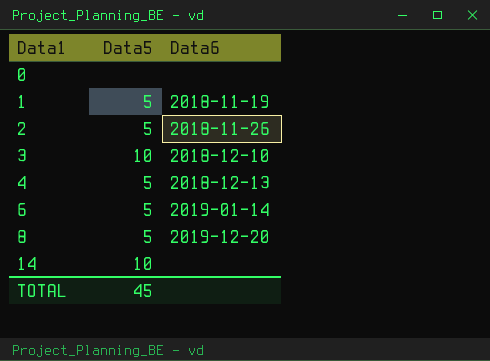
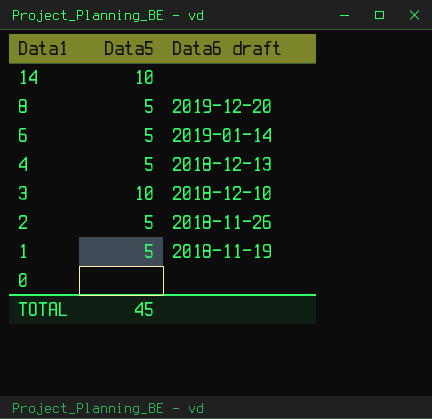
row order: Data1 ascending -> Data1 descending
column name: Data6 -> Data6 draft

